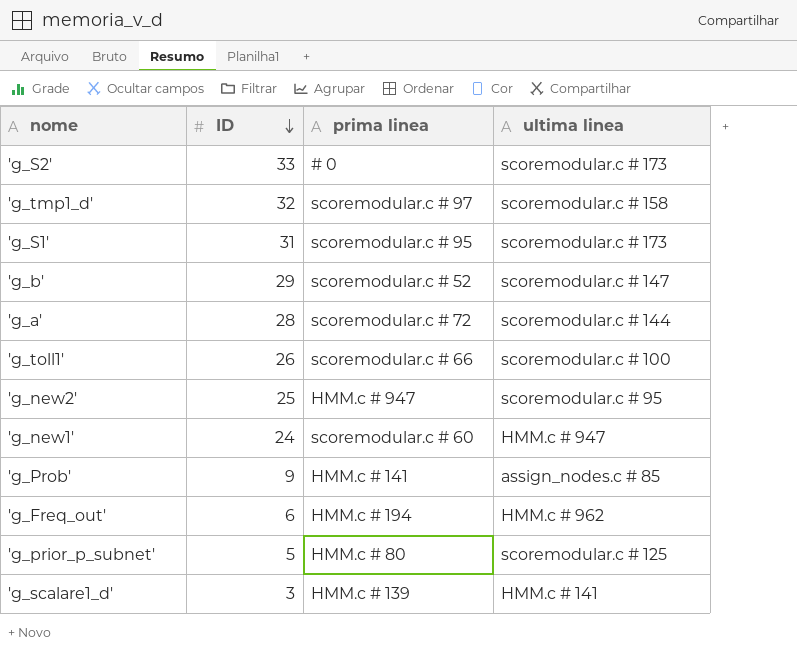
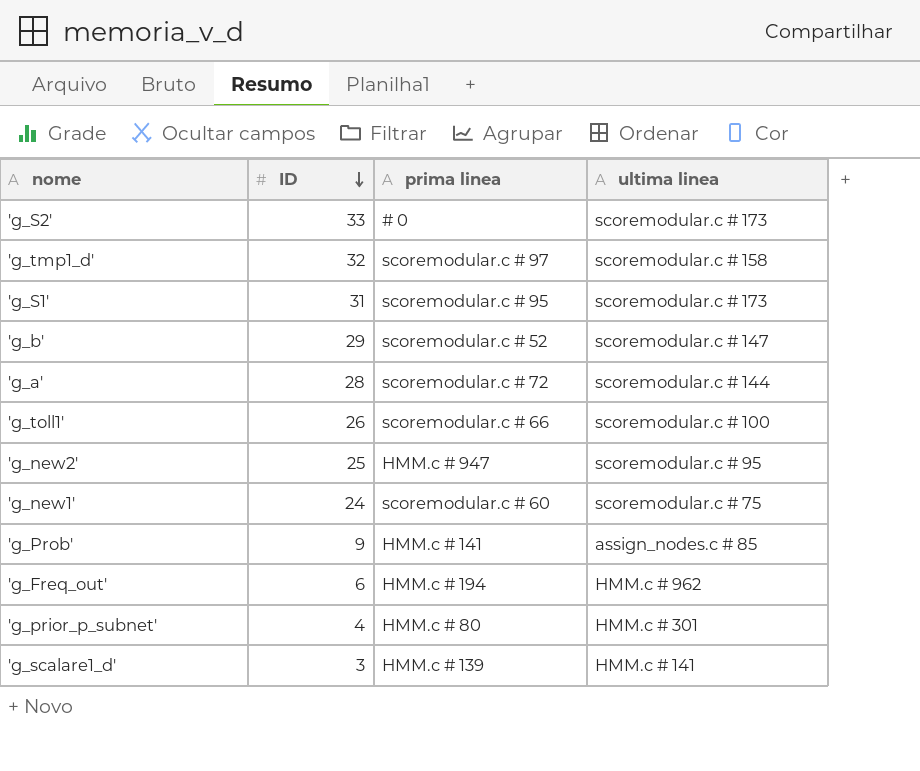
'g_new1' | ultima linea: HMM.c # 947 -> scoremodular.c # 75
'g_prior_p_subnet' | ID: 5 -> 4
'g_prior_p_subnet' | ultima linea: scoremodular.c # 125 -> HMM.c # 301

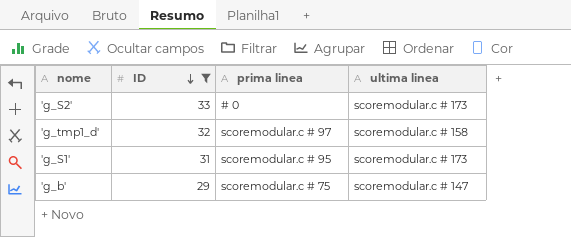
filter: none -> ID >= 29
'g_b' | prima linea: scoremodular.c # 52 -> scoremodular.c # 75

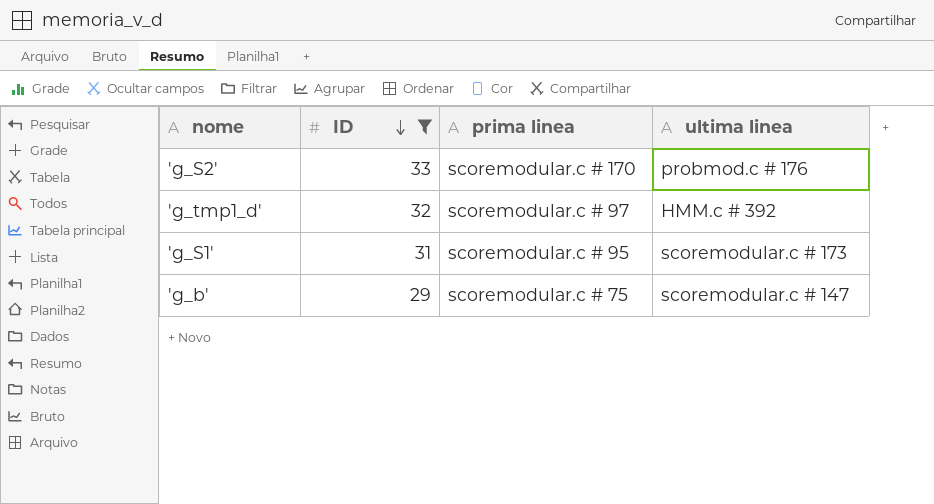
'g_S2' | prima linea: # 0 -> scoremodular.c # 170
'g_S2' | ultima linea: scoremodular.c # 173 -> probmod.c # 176
'g_tmp1_d' | ultima linea: scoremodular.c # 158 -> HMM.c # 392

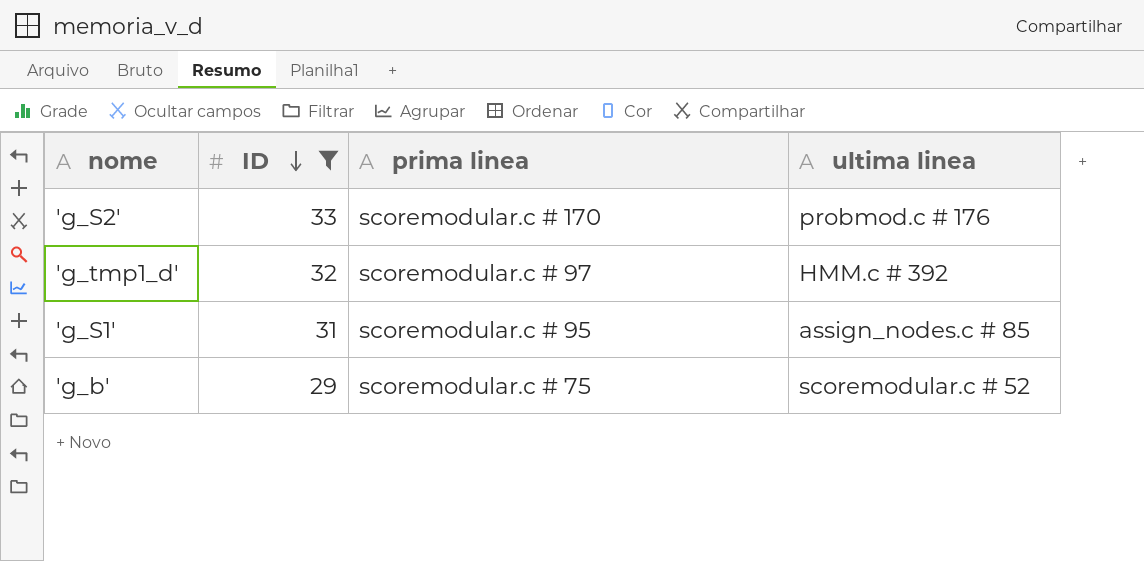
'g_S1' | ultima linea: scoremodular.c # 173 -> assign_nodes.c # 85
'g_b' | ultima linea: scoremodular.c # 147 -> scoremodular.c # 52

